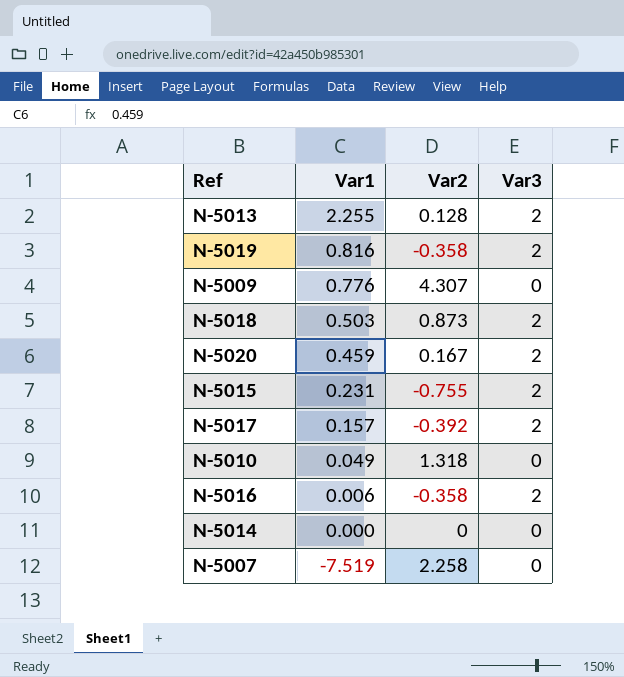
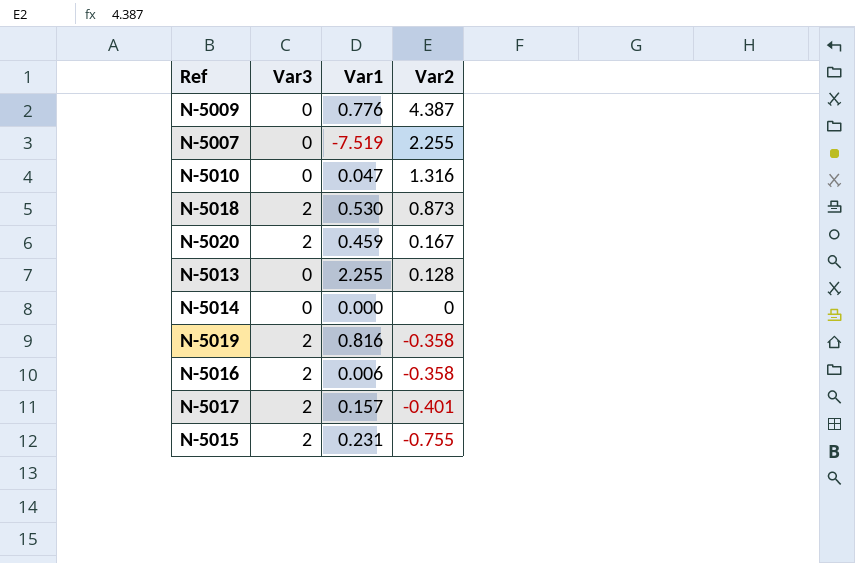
row order: Var1 descending -> Var2 descending
column Var3 | position: 4 -> 2
N-5009 | Var2: 4.307 -> 4.387
N-5007 | Var2: 2.258 -> 2.255
N-5010 | Var1: 0.049 -> 0.047
N-5010 | Var2: 1.318 -> 1.316
N-5018 | Var1: 0.503 -> 0.530
N-5013 | Var3: 2 -> 0
N-5017 | Var2: -0.392 -> -0.401

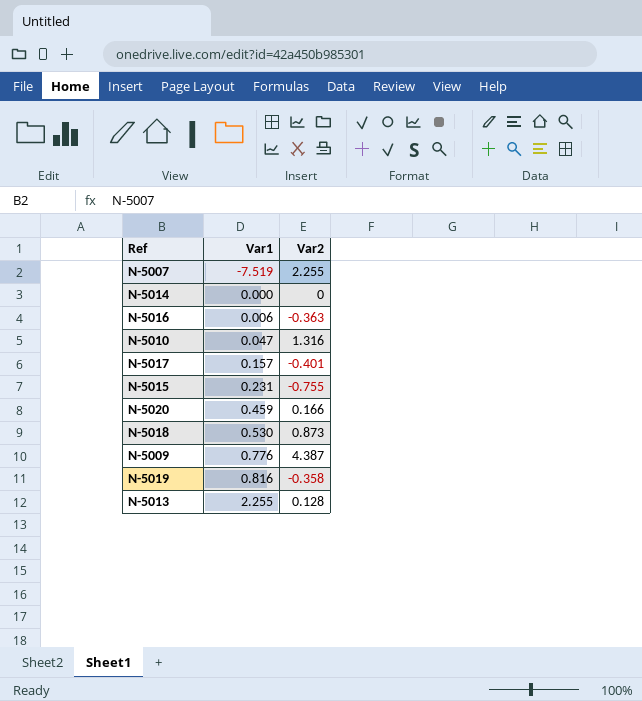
row order: Var2 descending -> Var1 ascending
column Var3 | position: 2 -> none
N-5016 | Var2: -0.358 -> -0.363
N-5020 | Var2: 0.167 -> 0.166

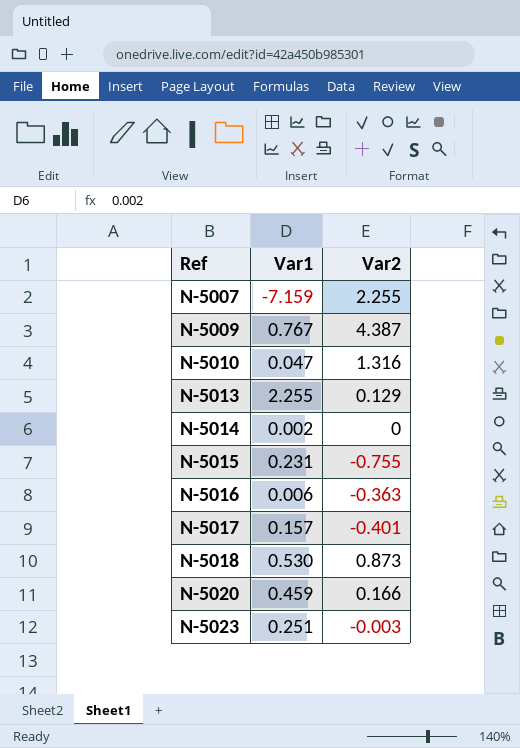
row order: Var1 ascending -> Ref ascending
row N-5019: 0.816 | -0.358 -> none
N-5007 | Var1: -7.519 -> -7.159
N-5009 | Var1: 0.776 -> 0.767
N-5013 | Var2: 0.128 -> 0.129
N-5014 | Var1: 0.000 -> 0.002
row N-5023: none -> 0.251 | -0.003

